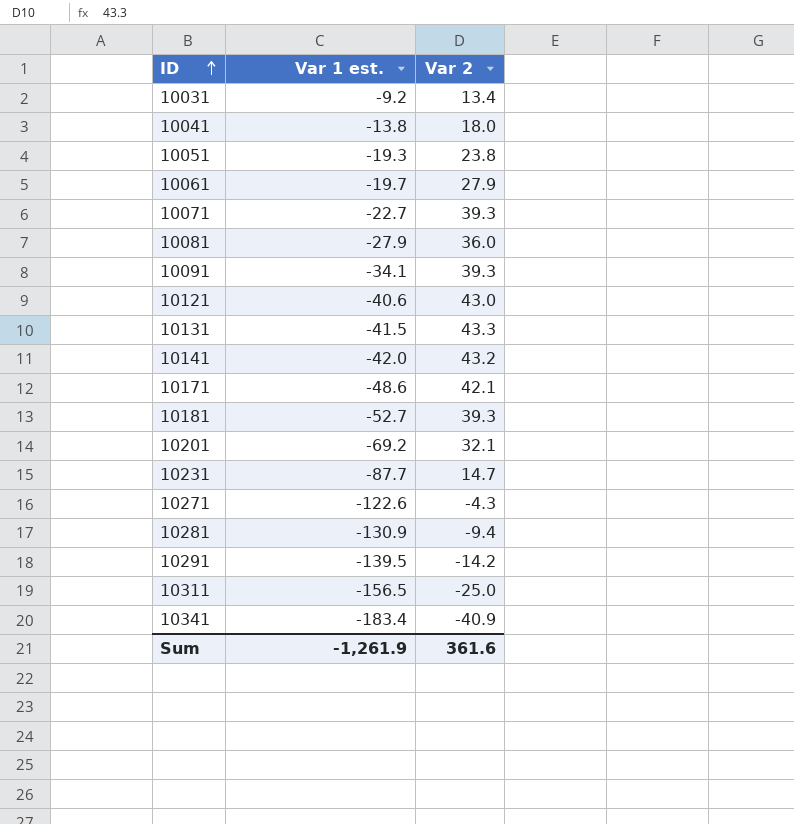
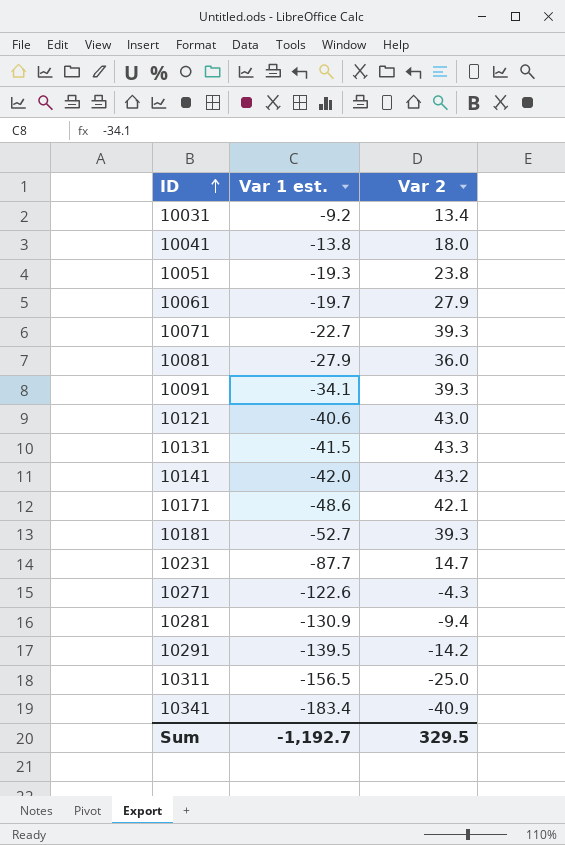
row 10201: -69.2 | 32.1 -> none
Sum | Var 1 est.: -1,261.9 -> -1,192.7
Sum | Var 2: 361.6 -> 329.5

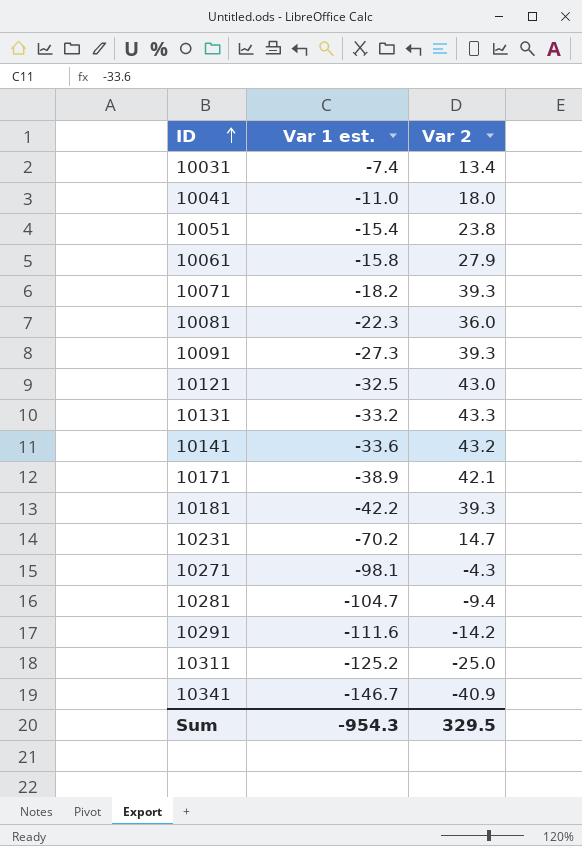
10031 | Var 1 est.: -9.2 -> -7.4
10041 | Var 1 est.: -13.8 -> -11.0
10051 | Var 1 est.: -19.3 -> -15.4
10061 | Var 1 est.: -19.7 -> -15.8
10071 | Var 1 est.: -22.7 -> -18.2
10081 | Var 1 est.: -27.9 -> -22.3
10091 | Var 1 est.: -34.1 -> -27.3
10121 | Var 1 est.: -40.6 -> -32.5
10131 | Var 1 est.: -41.5 -> -33.2
10141 | Var 1 est.: -42.0 -> -33.6
10171 | Var 1 est.: -48.6 -> -38.9
10181 | Var 1 est.: -52.7 -> -42.2
10231 | Var 1 est.: -87.7 -> -70.2
10271 | Var 1 est.: -122.6 -> -98.1
10281 | Var 1 est.: -130.9 -> -104.7
10291 | Var 1 est.: -139.5 -> -111.6
10311 | Var 1 est.: -156.5 -> -125.2
10341 | Var 1 est.: -183.4 -> -146.7
Sum | Var 1 est.: -1,192.7 -> -954.3

